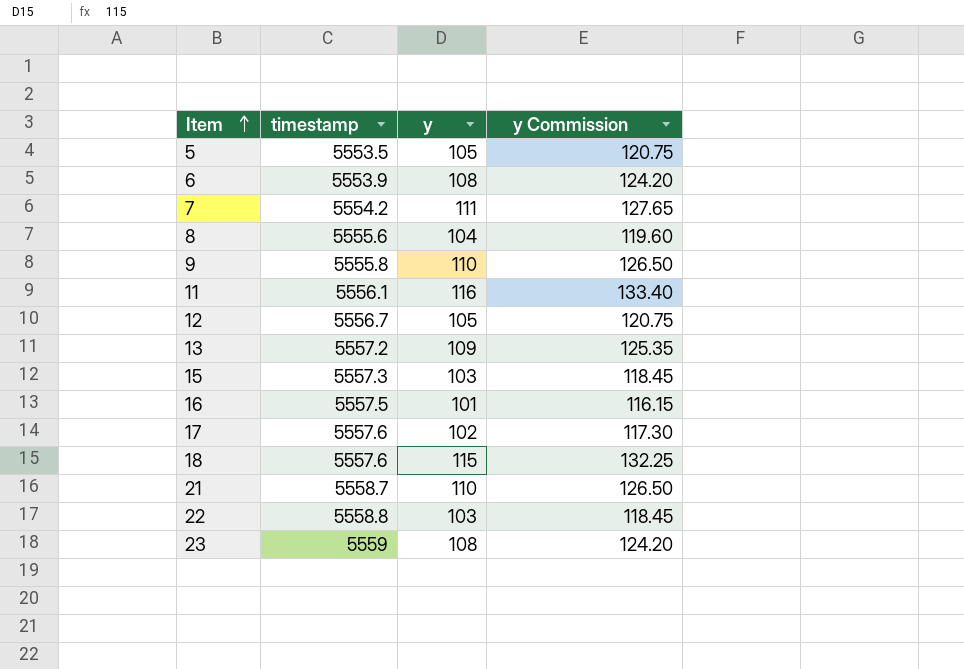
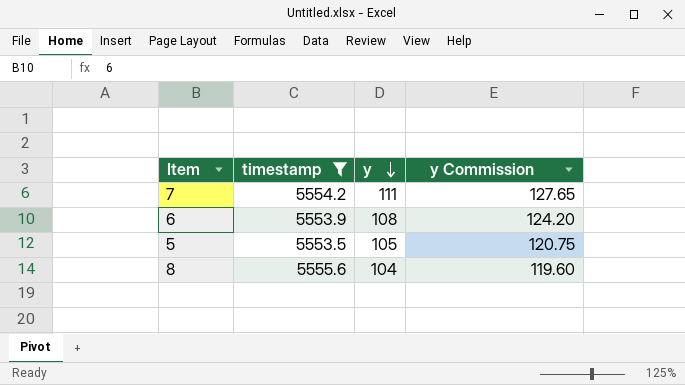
filter: none -> timestamp <= 5555.6
row order: Item ascending -> y descending

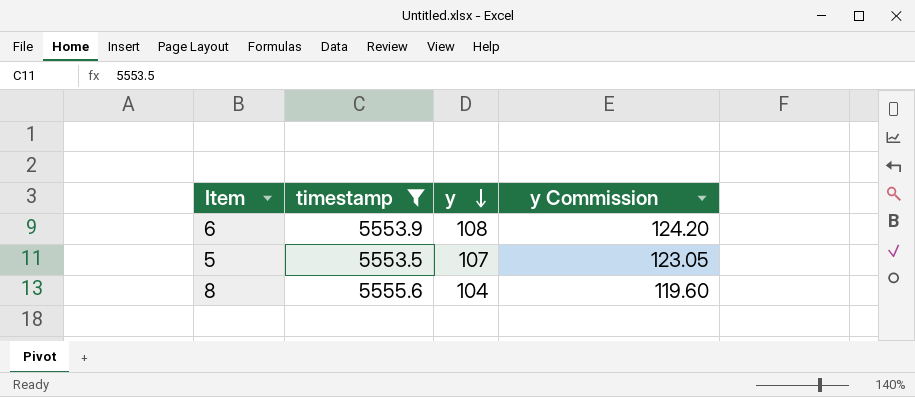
row 7: 5554.2 | 111 | 127.65 -> none
5 | y: 105 -> 107
5 | y Commission: 120.75 -> 123.05

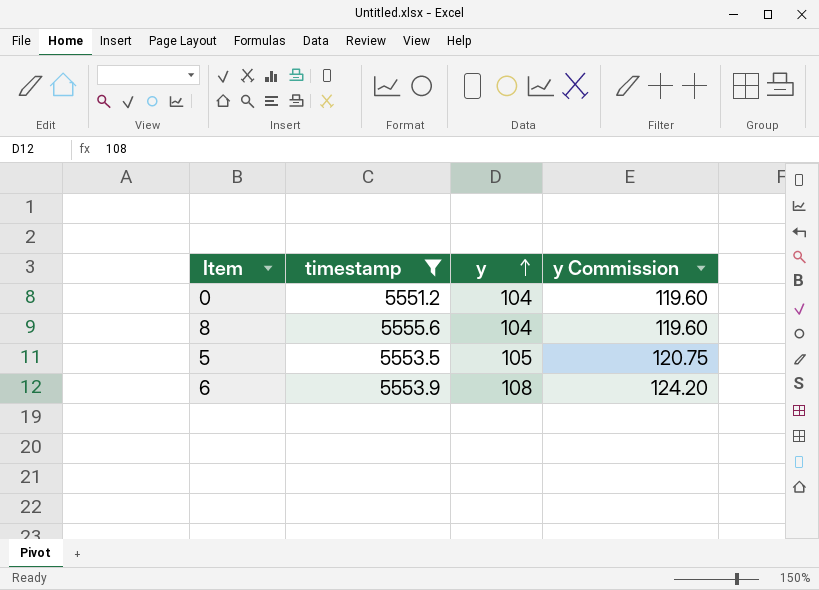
row order: y descending -> y ascending
row 0: none -> 5551.2 | 104 | 119.60
5 | y: 107 -> 105
5 | y Commission: 123.05 -> 120.75

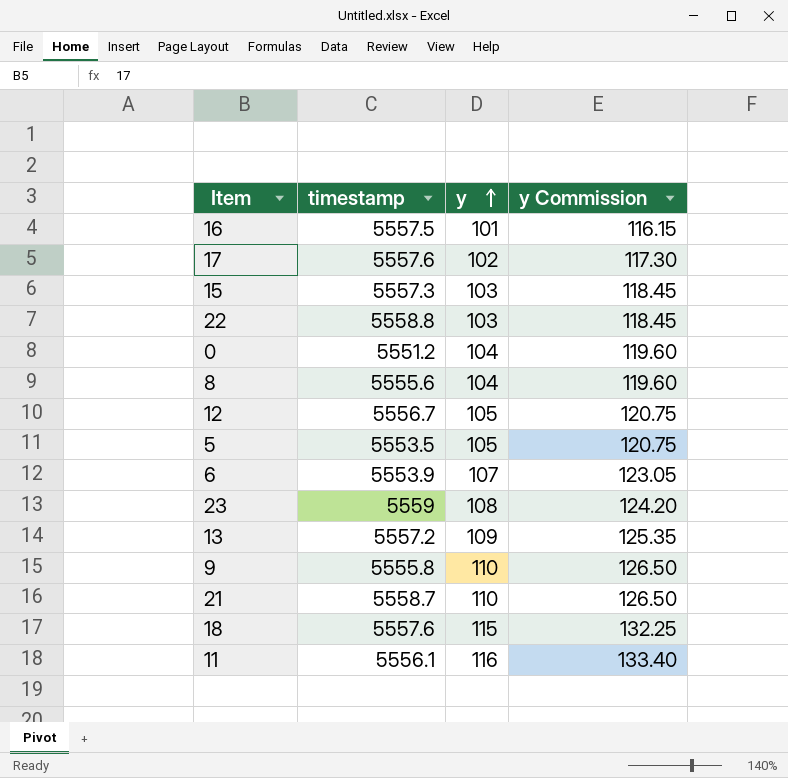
filter: timestamp <= 5555.6 -> none
6 | y: 108 -> 107
6 | y Commission: 124.20 -> 123.05

